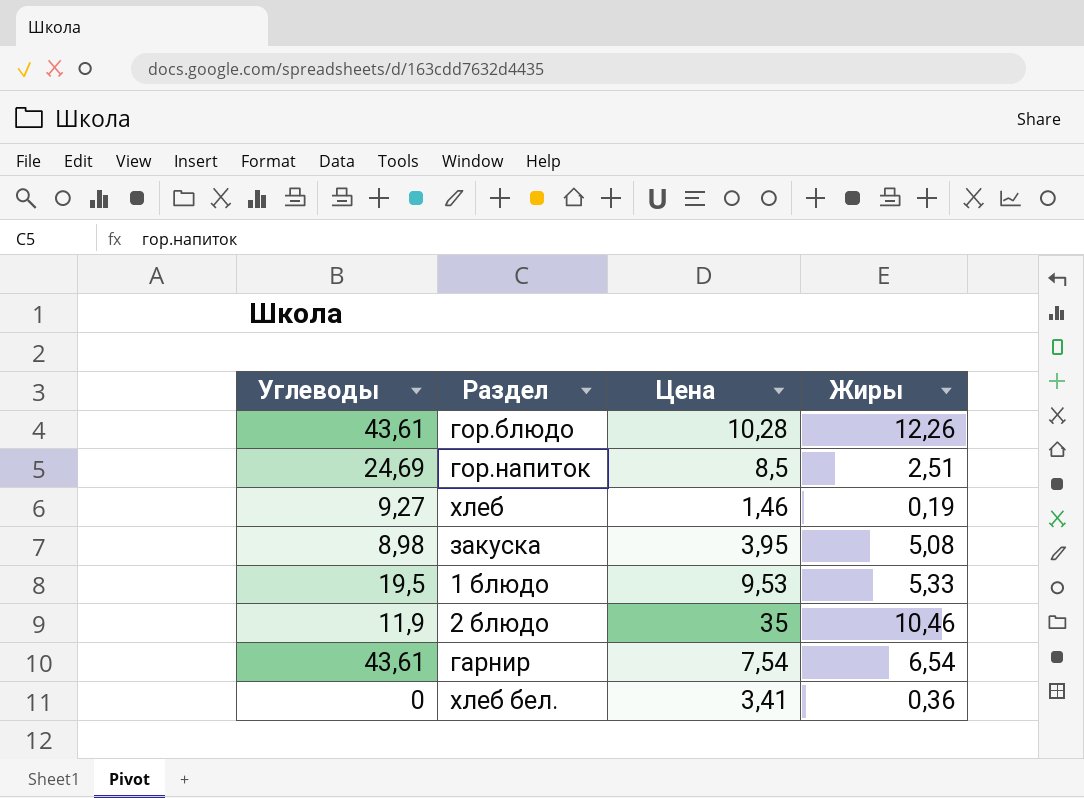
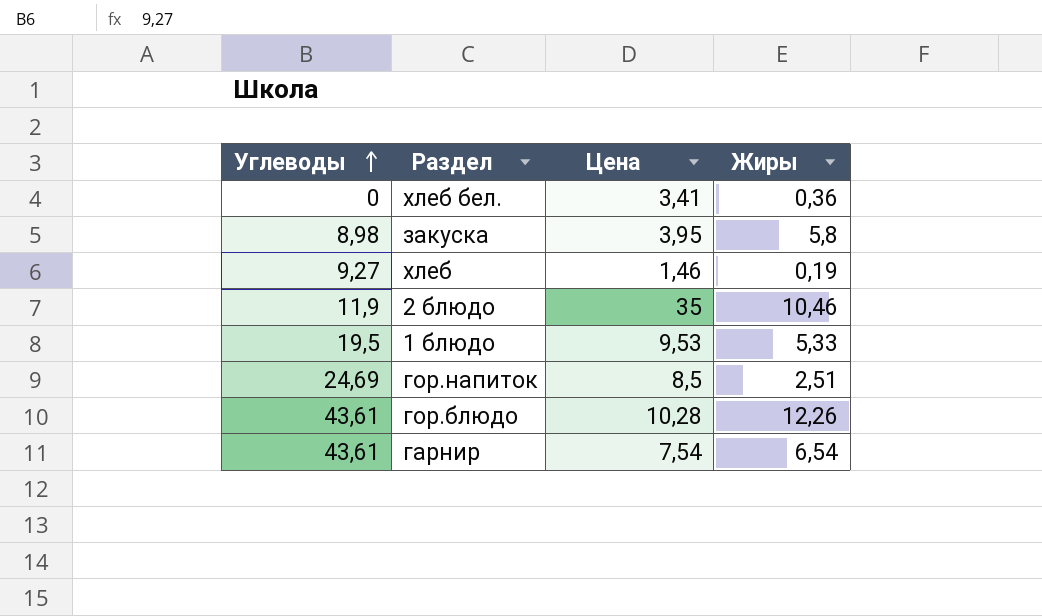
row order: none -> Углеводы ascending
закуска | Жиры: 5,08 -> 5,8

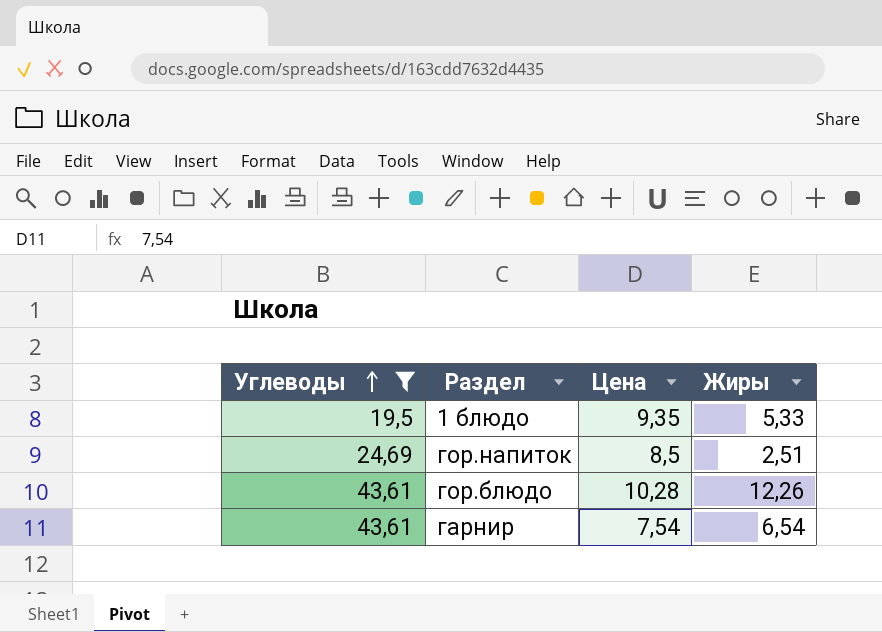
filter: none -> Углеводы >= 19,5
1 блюдо | Цена: 9,53 -> 9,35

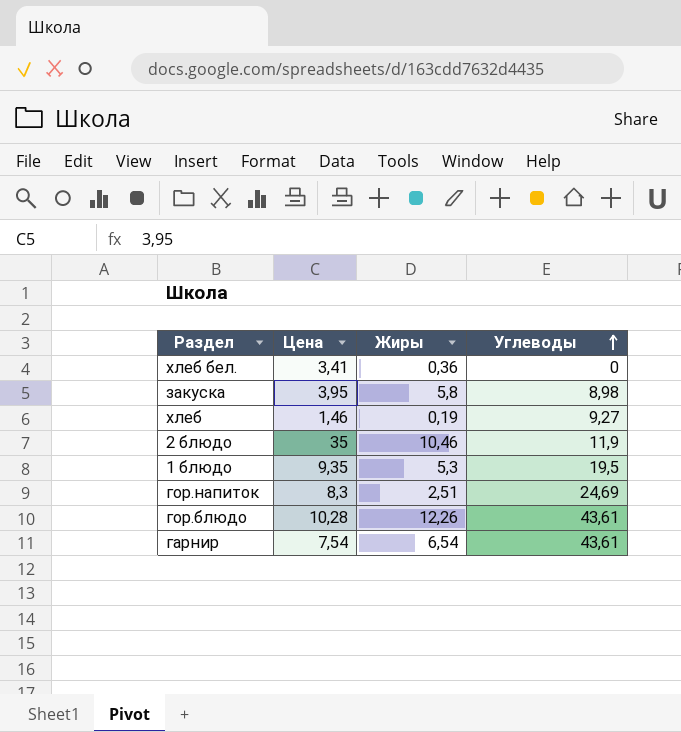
filter: Углеводы >= 19,5 -> none
column Углеводы | position: 1 -> 4
1 блюдо | Жиры: 5,33 -> 5,3
гор.напиток | Цена: 8,5 -> 8,3

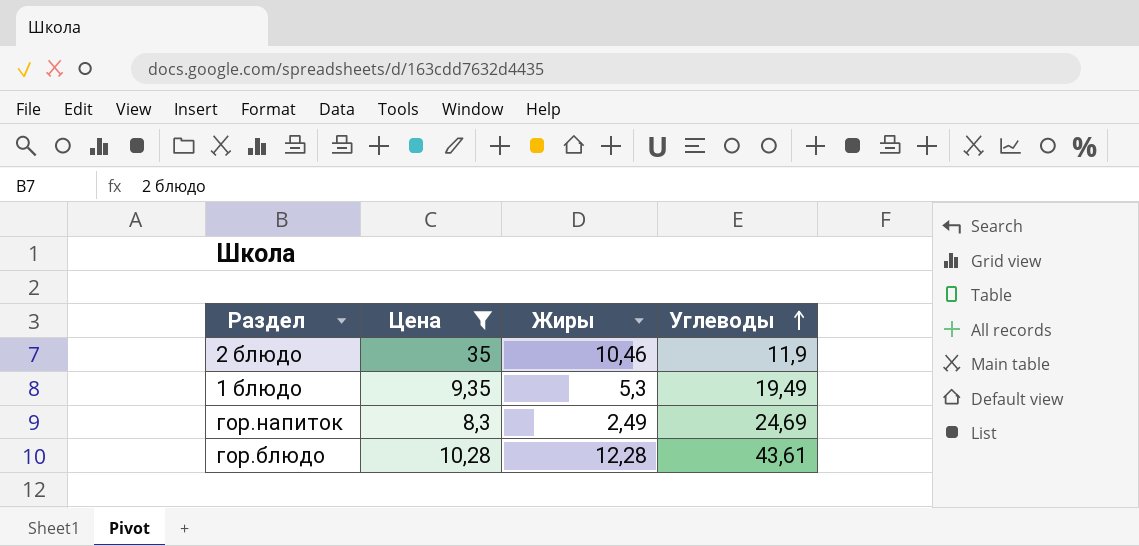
filter: none -> Цена >= 8,3
1 блюдо | Углеводы: 19,5 -> 19,49
гор.напиток | Жиры: 2,51 -> 2,49
гор.блюдо | Жиры: 12,26 -> 12,28

